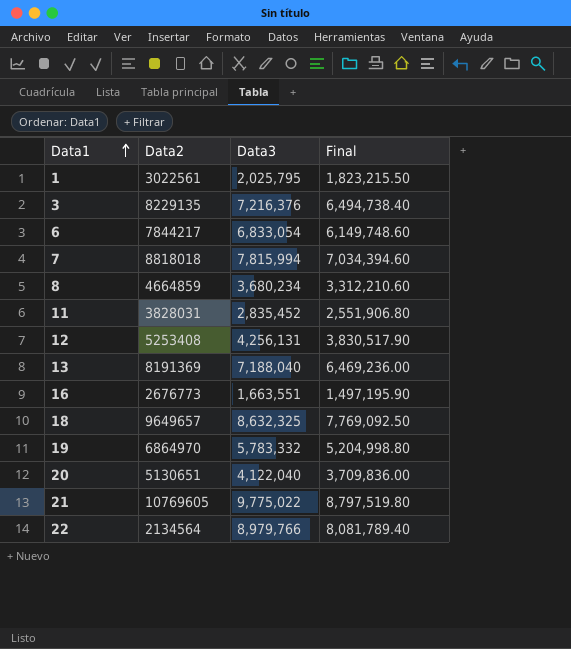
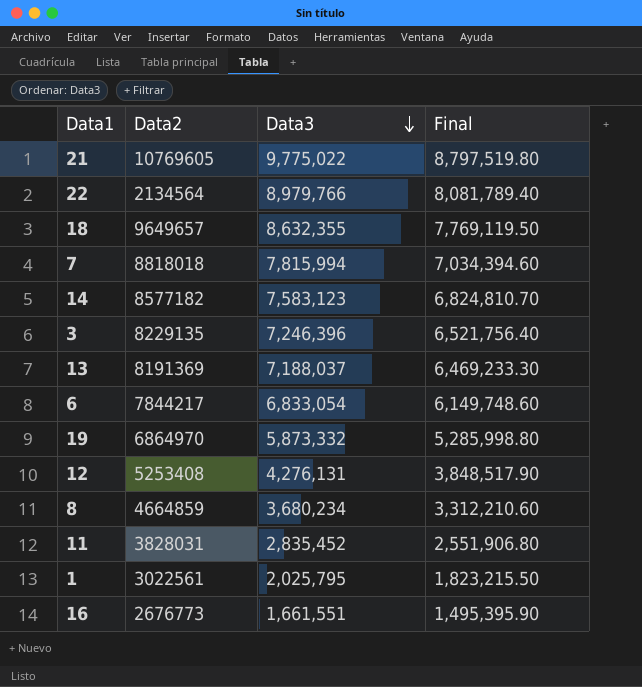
row order: Data1 ascending -> Data3 descending
row 20: 5130651 | 4,122,040 | 3,709,836.00 -> none
18 | Data3: 8,632,325 -> 8,632,355
18 | Final: 7,769,092.50 -> 7,769,119.50
row 14: none -> 8577182 | 7,583,123 | 6,824,810.70
3 | Data3: 7,216,376 -> 7,246,396
3 | Final: 6,494,738.40 -> 6,521,756.40
13 | Data3: 7,188,040 -> 7,188,037
13 | Final: 6,469,236.00 -> 6,469,233.30
19 | Data3: 5,783,332 -> 5,873,332
19 | Final: 5,204,998.80 -> 5,285,998.80
12 | Data3: 4,256,131 -> 4,276,131
12 | Final: 3,830,517.90 -> 3,848,517.90
16 | Data3: 1,663,551 -> 1,661,551
16 | Final: 1,497,195.90 -> 1,495,395.90

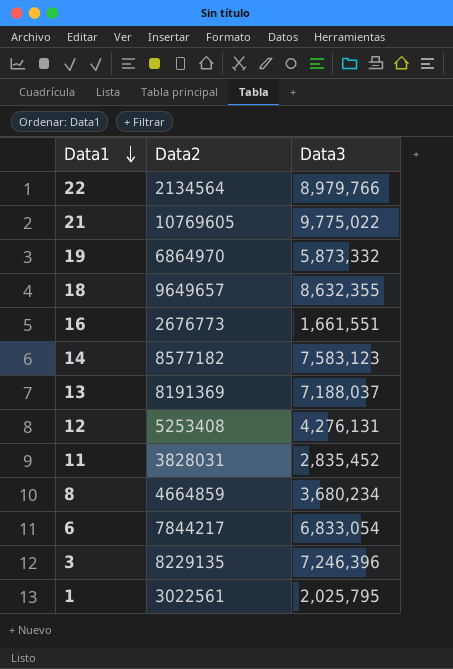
row order: Data3 descending -> Data1 descending
column Final | formula: [Data3] * 0.9 -> none
row 7: 8818018 | 7,815,994 | 7,034,394.60 -> none

